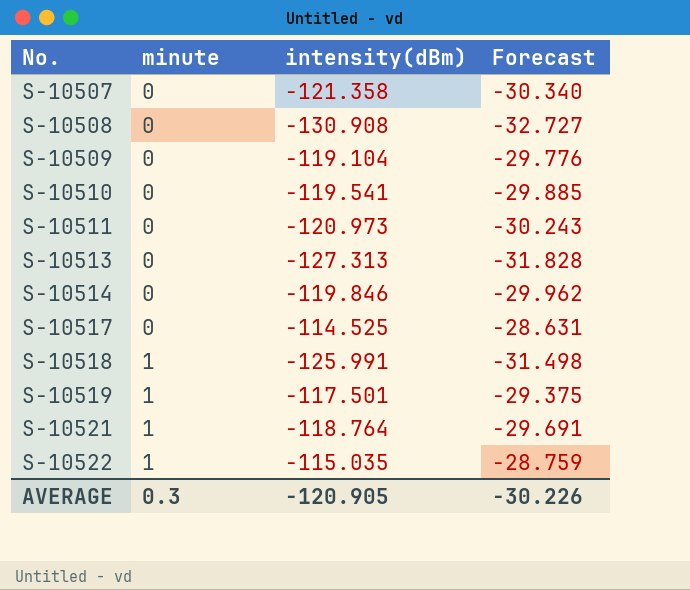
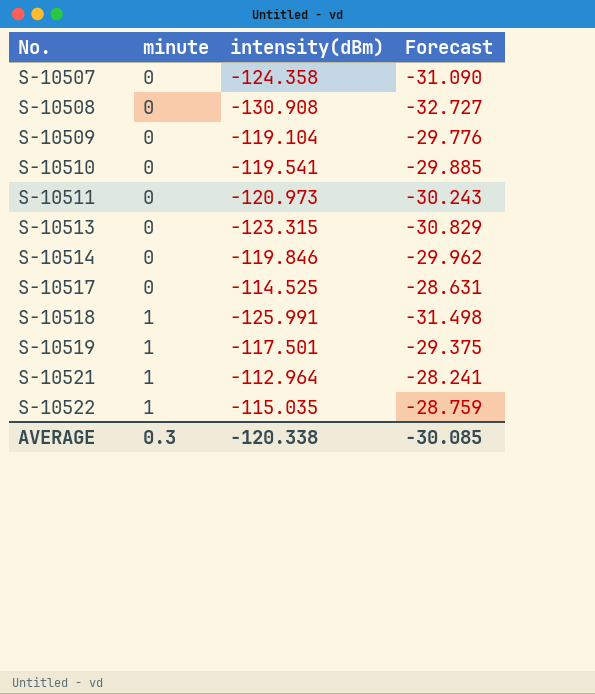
S-10507 | intensity(dBm): -121.358 -> -124.358
S-10507 | Forecast: -30.340 -> -31.090
S-10513 | intensity(dBm): -127.313 -> -123.315
S-10513 | Forecast: -31.828 -> -30.829
S-10521 | intensity(dBm): -118.764 -> -112.964
S-10521 | Forecast: -29.691 -> -28.241
AVERAGE | intensity(dBm): -120.905 -> -120.338
AVERAGE | Forecast: -30.226 -> -30.085

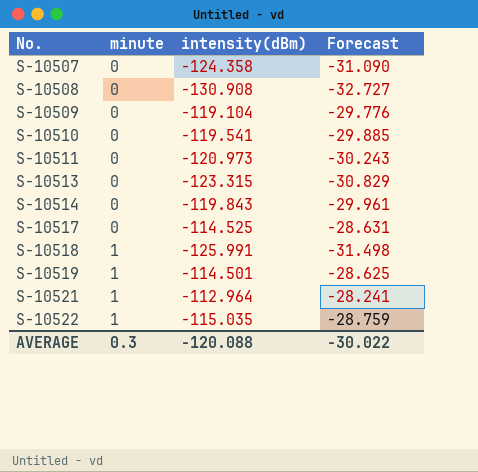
S-10514 | intensity(dBm): -119.846 -> -119.843
S-10514 | Forecast: -29.962 -> -29.961
S-10519 | intensity(dBm): -117.501 -> -114.501
S-10519 | Forecast: -29.375 -> -28.625
AVERAGE | intensity(dBm): -120.338 -> -120.088
AVERAGE | Forecast: -30.085 -> -30.022

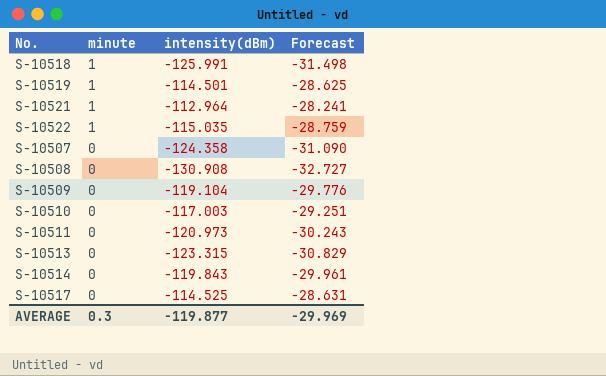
row order: No. ascending -> minute descending
S-10510 | intensity(dBm): -119.541 -> -117.003
S-10510 | Forecast: -29.885 -> -29.251
AVERAGE | intensity(dBm): -120.088 -> -119.877
AVERAGE | Forecast: -30.022 -> -29.969

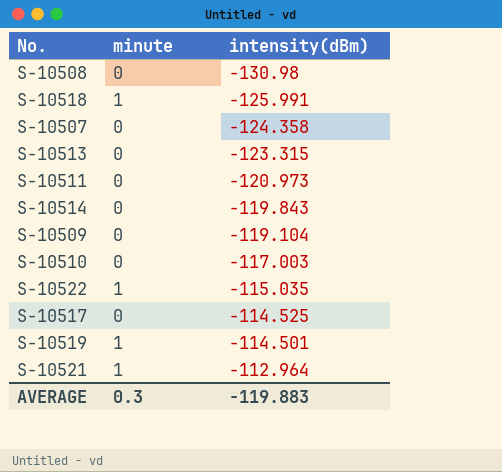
row order: minute descending -> intensity(dBm) ascending
column Forecast | formula: [intensity(dBm)] * 0.25 -> none
S-10508 | intensity(dBm): -130.908 -> -130.98
AVERAGE | intensity(dBm): -119.877 -> -119.883

